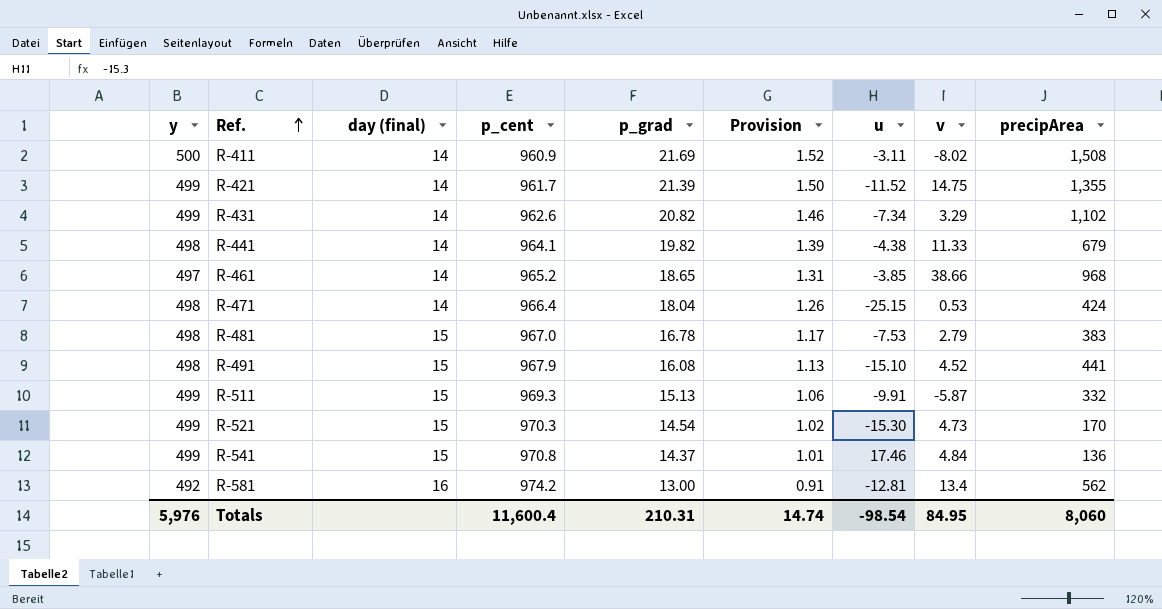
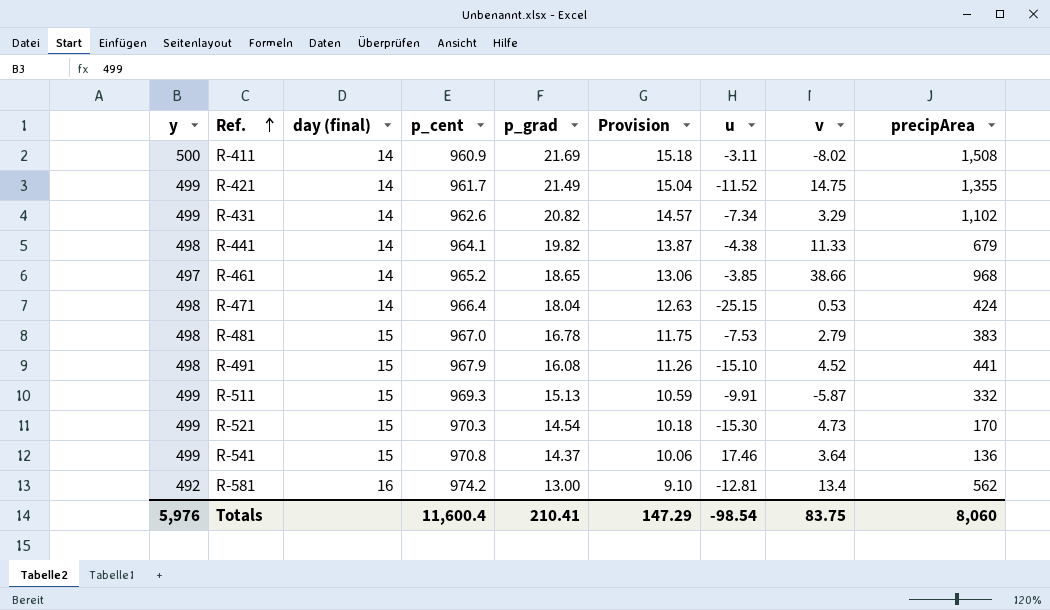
column Provision | formula: [p_grad] * 0.07 -> [p_grad] * 0.7
R-421 | p_grad: 21.39 -> 21.49
R-541 | v: 4.84 -> 3.64
Totals | p_grad: 210.31 -> 210.41
Totals | Provision: 14.74 -> 147.29
Totals | v: 84.95 -> 83.75

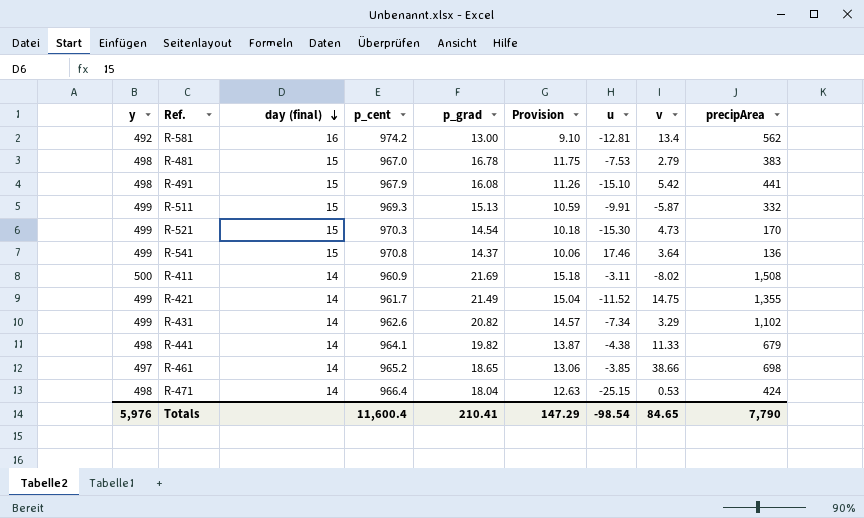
row order: Ref. ascending -> day (final) descending
R-491 | v: 4.52 -> 5.42
R-461 | precipArea: 968 -> 698
Totals | v: 83.75 -> 84.65
Totals | precipArea: 8,060 -> 7,790

